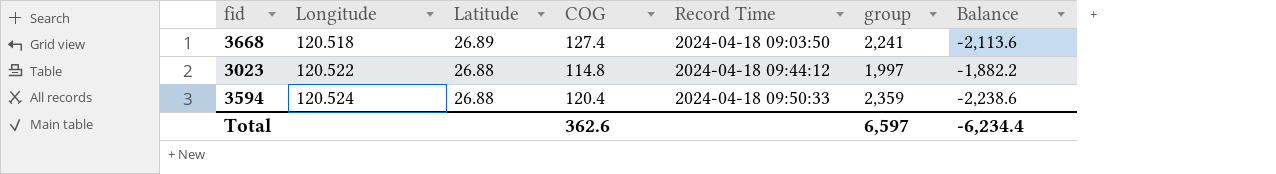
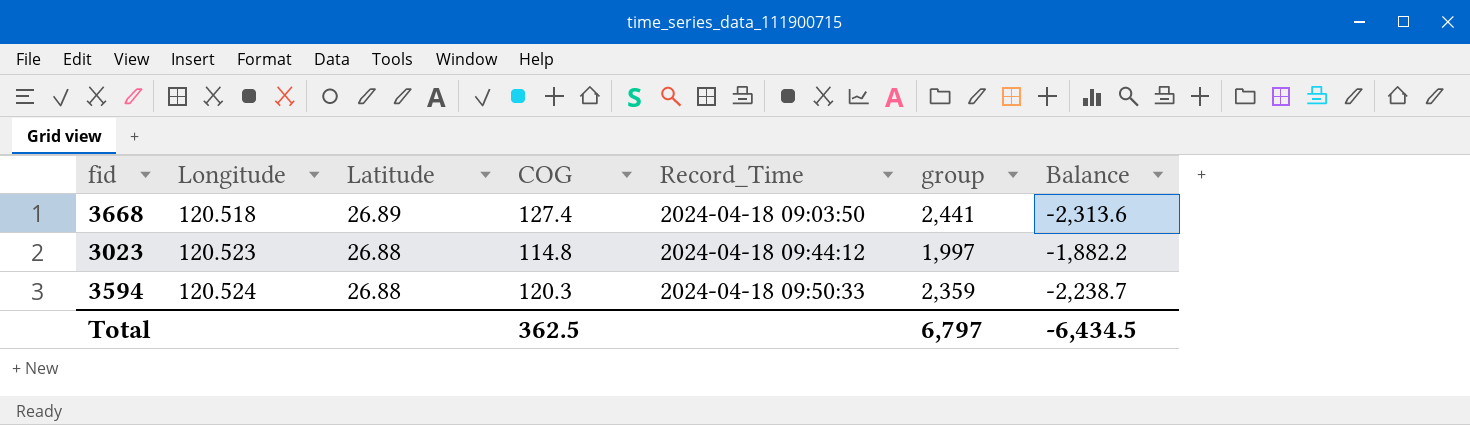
column name: Record Time -> Record_Time
3668 | group: 2,241 -> 2,441
3668 | Balance: -2,113.6 -> -2,313.6
3023 | Longitude: 120.522 -> 120.523
3594 | COG: 120.4 -> 120.3
3594 | Balance: -2,238.6 -> -2,238.7
Total | COG: 362.6 -> 362.5
Total | group: 6,597 -> 6,797
Total | Balance: -6,234.4 -> -6,434.5

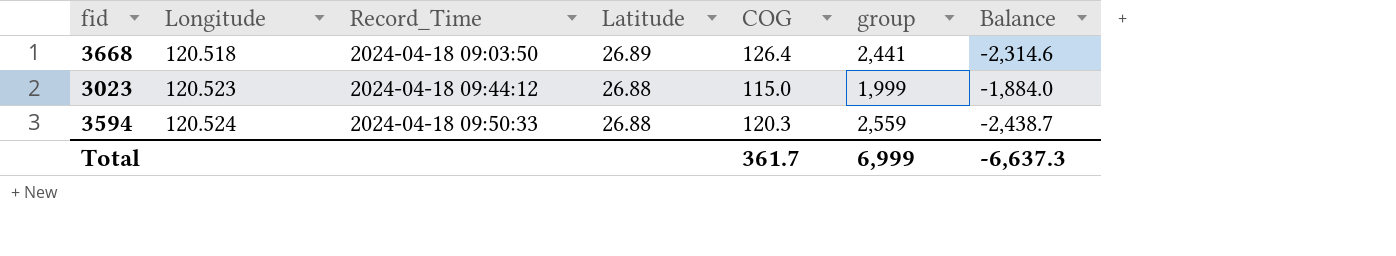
column Record_Time | position: 5 -> 3
3668 | COG: 127.4 -> 126.4
3668 | Balance: -2,313.6 -> -2,314.6
3023 | COG: 114.8 -> 115.0
3023 | group: 1,997 -> 1,999
3023 | Balance: -1,882.2 -> -1,884.0
3594 | group: 2,359 -> 2,559
3594 | Balance: -2,238.7 -> -2,438.7
Total | COG: 362.5 -> 361.7
Total | group: 6,797 -> 6,999
Total | Balance: -6,434.5 -> -6,637.3

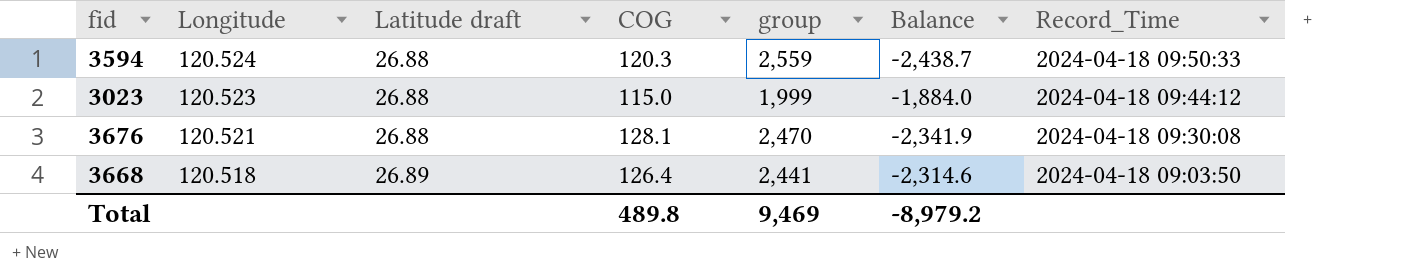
row order: Longitude ascending -> Longitude descending
column name: Latitude -> Latitude draft
column Record_Time | position: 3 -> 7
row 3676: none -> 120.521 | 26.88 | 128.1 | 2,470 | -2,341.9 | 2024-04-18 09:30:08
Total | COG: 361.7 -> 489.8
Total | group: 6,999 -> 9,469
Total | Balance: -6,637.3 -> -8,979.2

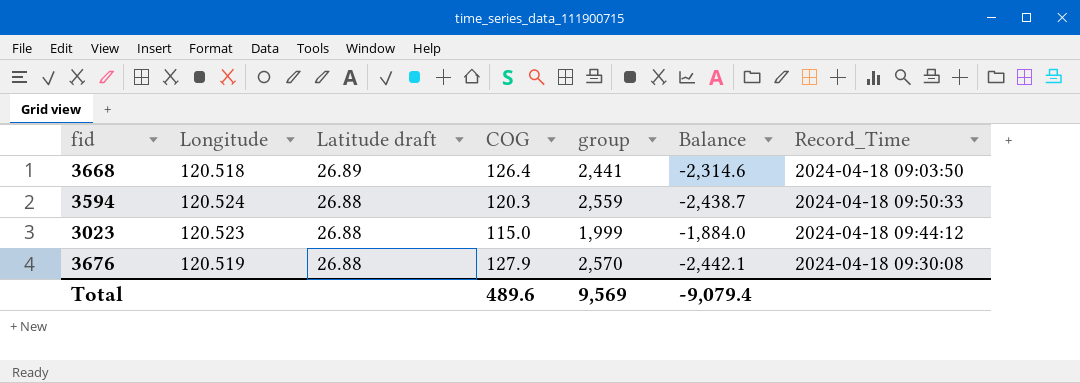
row order: Longitude descending -> Latitude draft descending
3676 | Longitude: 120.521 -> 120.519
3676 | COG: 128.1 -> 127.9
3676 | group: 2,470 -> 2,570
3676 | Balance: -2,341.9 -> -2,442.1
Total | COG: 489.8 -> 489.6
Total | group: 9,469 -> 9,569
Total | Balance: -8,979.2 -> -9,079.4

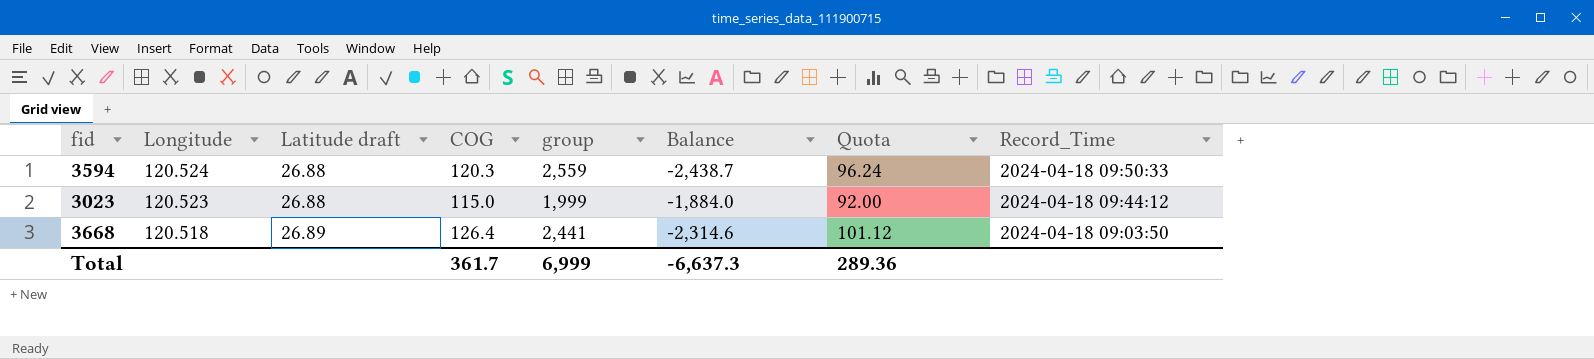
row order: Latitude draft descending -> Longitude descending
column Quota | formula: none -> [COG] * 0.8
row 3676: 120.519 | 26.88 | 127.9 | 2,570 | -2,442.1 | 2024-04-18 09:30:08 -> none
Total | COG: 489.6 -> 361.7
Total | group: 9,569 -> 6,999
Total | Balance: -9,079.4 -> -6,637.3

